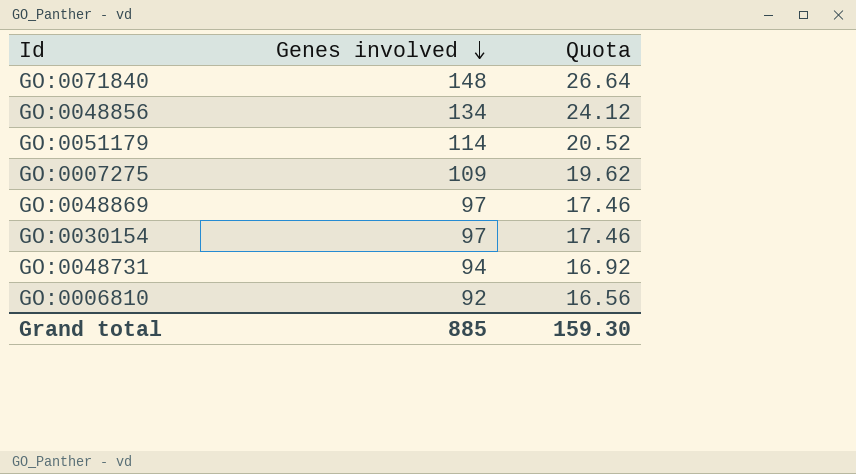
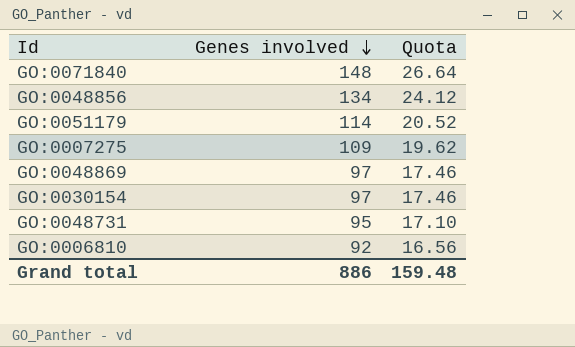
GO:0048731 | Genes involved: 94 -> 95
GO:0048731 | Quota: 16.92 -> 17.10
Grand total | Genes involved: 885 -> 886
Grand total | Quota: 159.30 -> 159.48

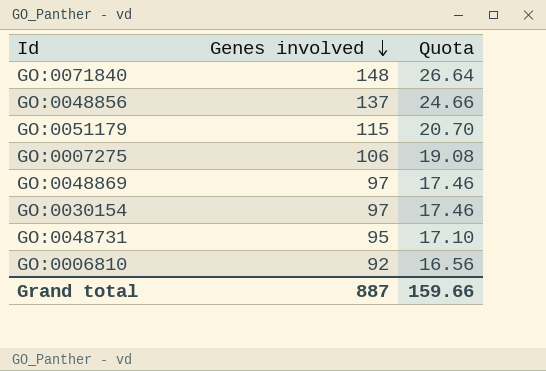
GO:0048856 | Genes involved: 134 -> 137
GO:0048856 | Quota: 24.12 -> 24.66
GO:0051179 | Genes involved: 114 -> 115
GO:0051179 | Quota: 20.52 -> 20.70
GO:0007275 | Genes involved: 109 -> 106
GO:0007275 | Quota: 19.62 -> 19.08
Grand total | Genes involved: 886 -> 887
Grand total | Quota: 159.48 -> 159.66

